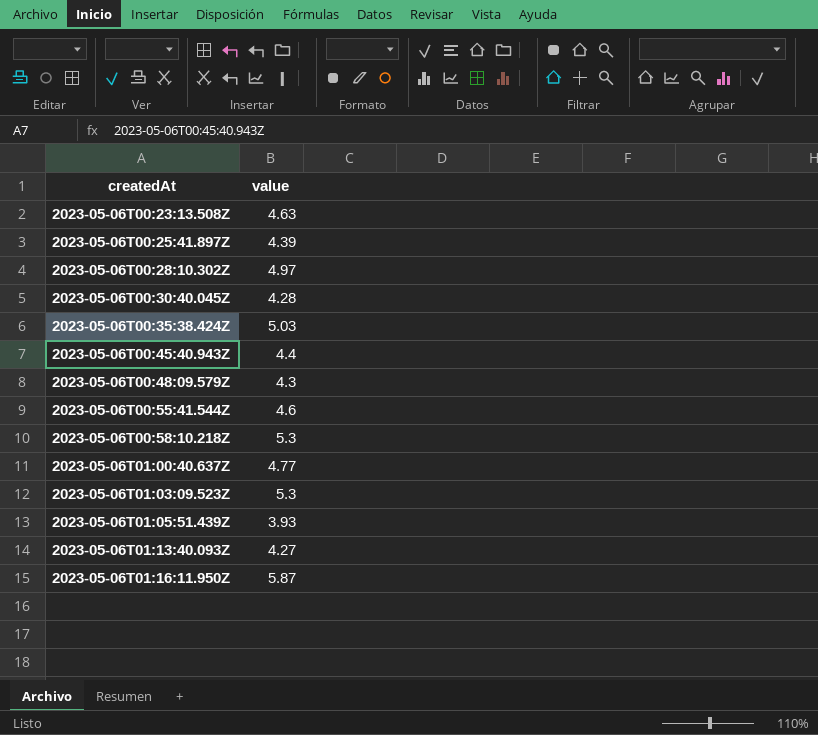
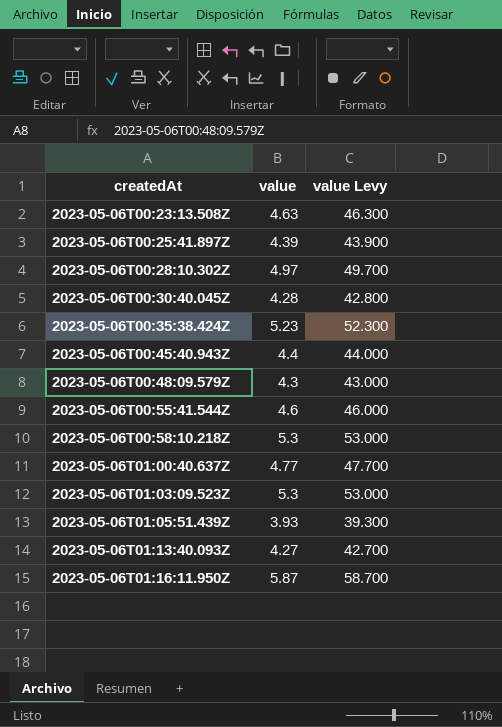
column value Levy | formula: none -> [value] * 10
2023-05-06T00:35:38.424Z | value: 5.03 -> 5.23

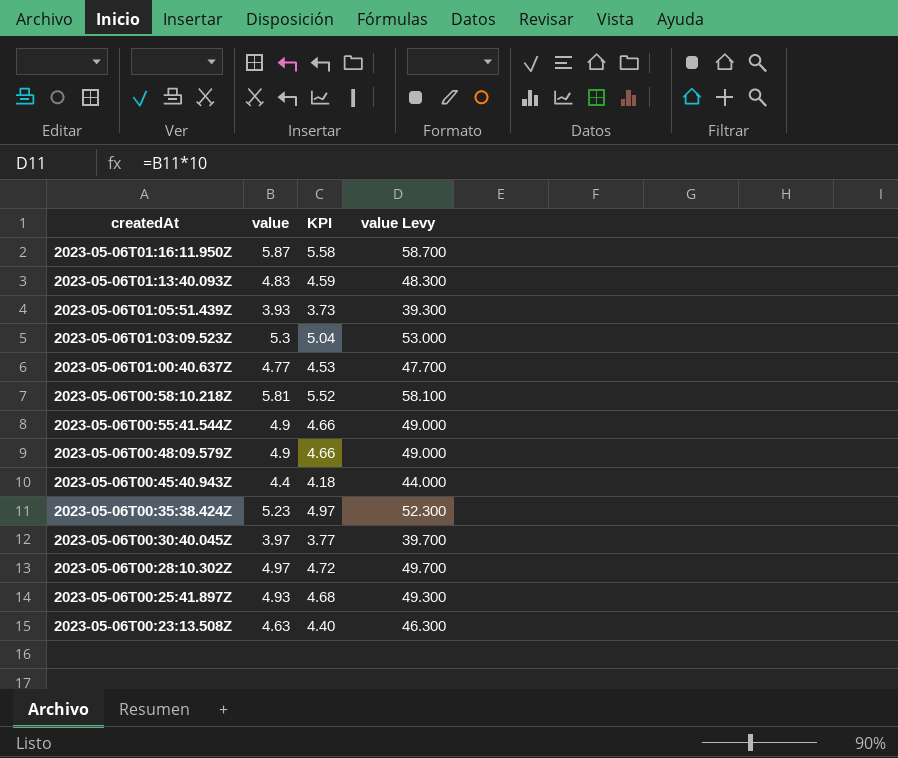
row order: createdAt ascending -> createdAt descending
column KPI | formula: none -> [value] * 0.95
2023-05-06T01:13:40.093Z | value: 4.27 -> 4.83
2023-05-06T01:13:40.093Z | value Levy: 42.700 -> 48.300
2023-05-06T00:58:10.218Z | value: 5.3 -> 5.81
2023-05-06T00:58:10.218Z | value Levy: 53.000 -> 58.100
2023-05-06T00:55:41.544Z | value: 4.6 -> 4.9
2023-05-06T00:55:41.544Z | value Levy: 46.000 -> 49.000
2023-05-06T00:48:09.579Z | value: 4.3 -> 4.9
2023-05-06T00:48:09.579Z | value Levy: 43.000 -> 49.000
2023-05-06T00:30:40.045Z | value: 4.28 -> 3.97
2023-05-06T00:30:40.045Z | value Levy: 42.800 -> 39.700
2023-05-06T00:25:41.897Z | value: 4.39 -> 4.93
2023-05-06T00:25:41.897Z | value Levy: 43.900 -> 49.300

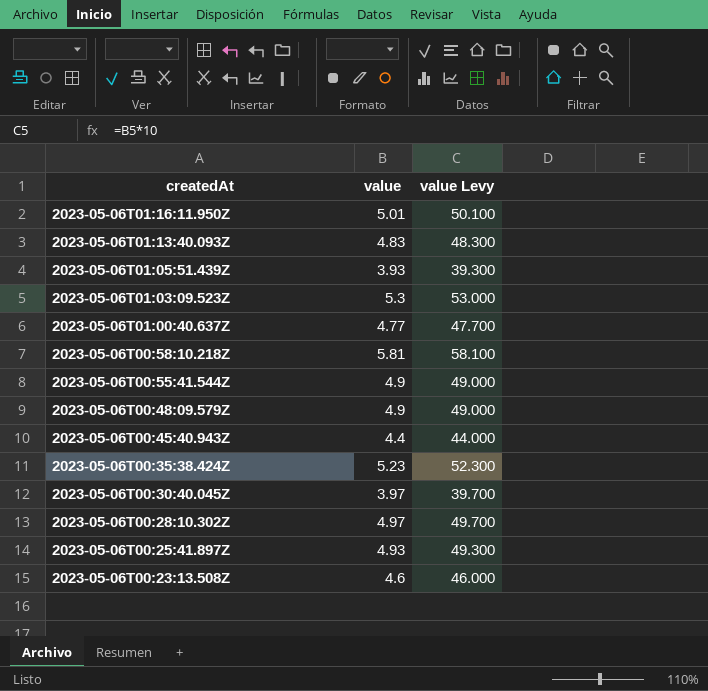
column KPI | formula: [value] * 0.95 -> none
2023-05-06T01:16:11.950Z | value: 5.87 -> 5.01
2023-05-06T01:16:11.950Z | value Levy: 58.700 -> 50.100
2023-05-06T00:23:13.508Z | value: 4.63 -> 4.6
2023-05-06T00:23:13.508Z | value Levy: 46.300 -> 46.000

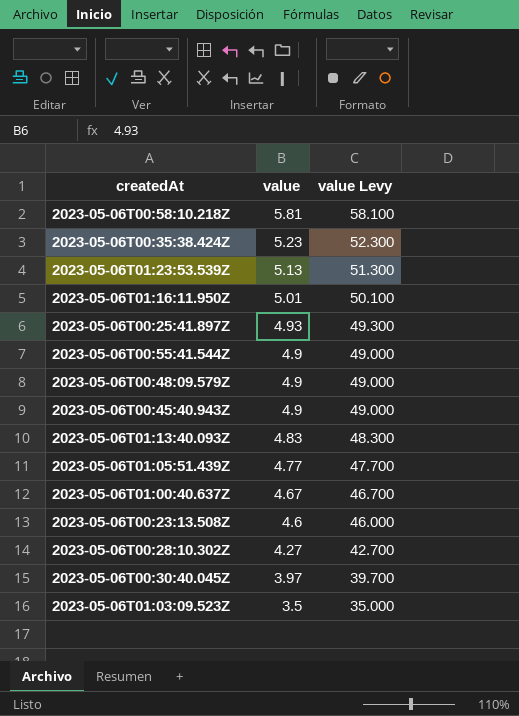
row order: createdAt descending -> value descending
row 2023-05-06T01:23:53.539Z: none -> 5.13 | 51.300
2023-05-06T00:45:40.943Z | value: 4.4 -> 4.9
2023-05-06T00:45:40.943Z | value Levy: 44.000 -> 49.000
2023-05-06T01:05:51.439Z | value: 3.93 -> 4.77
2023-05-06T01:05:51.439Z | value Levy: 39.300 -> 47.700
2023-05-06T01:00:40.637Z | value: 4.77 -> 4.67
2023-05-06T01:00:40.637Z | value Levy: 47.700 -> 46.700
2023-05-06T00:28:10.302Z | value: 4.97 -> 4.27
2023-05-06T00:28:10.302Z | value Levy: 49.700 -> 42.700
2023-05-06T01:03:09.523Z | value: 5.3 -> 3.5
2023-05-06T01:03:09.523Z | value Levy: 53.000 -> 35.000

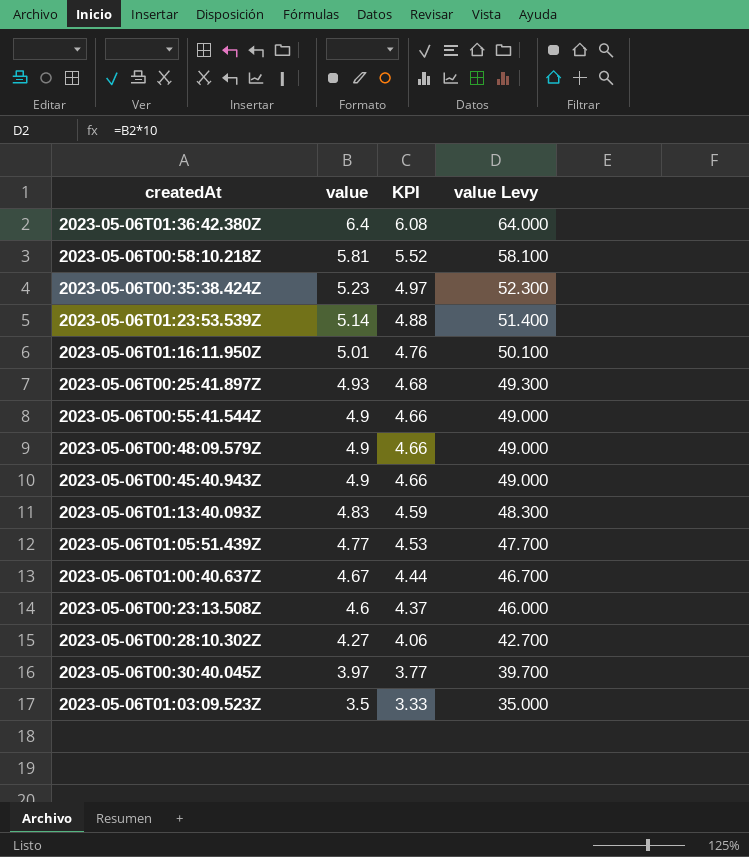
column KPI | formula: none -> [value] * 0.95
row 2023-05-06T01:36:42.380Z: none -> 6.4 | 6.08 | 64.000
2023-05-06T01:23:53.539Z | value: 5.13 -> 5.14
2023-05-06T01:23:53.539Z | value Levy: 51.300 -> 51.400

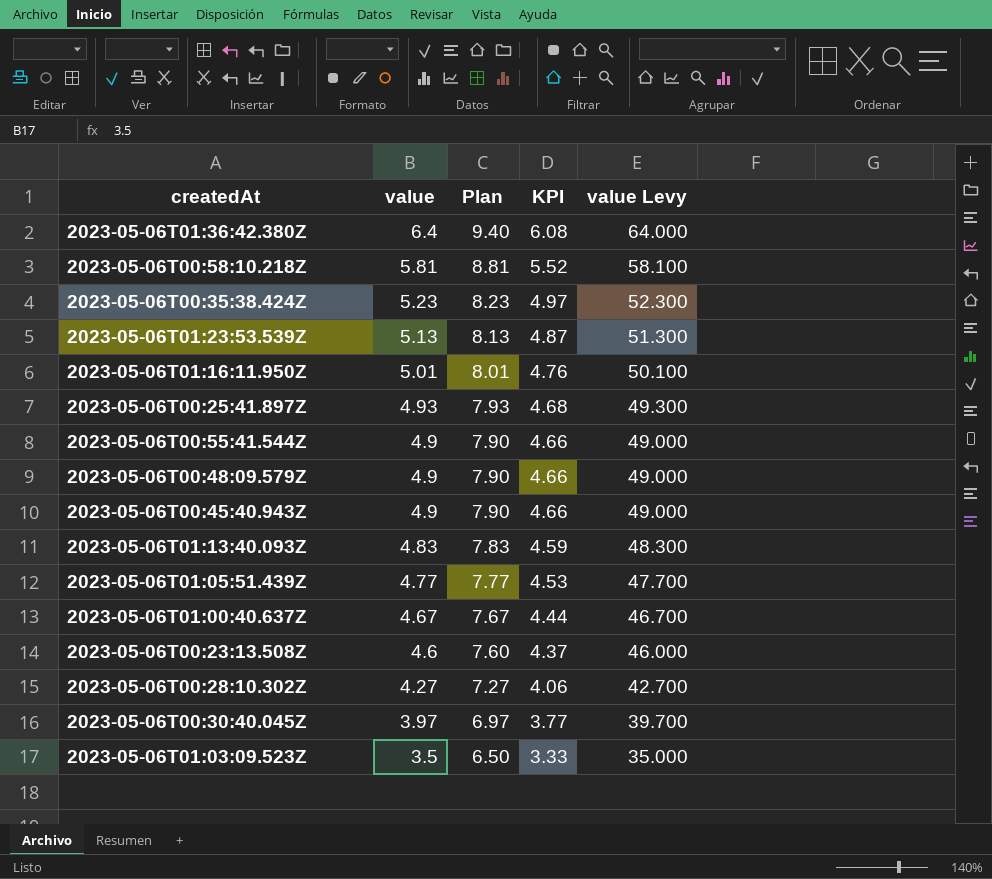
column Plan | formula: none -> [value] + 3
2023-05-06T01:23:53.539Z | value: 5.14 -> 5.13
2023-05-06T01:23:53.539Z | KPI: 4.88 -> 4.87
2023-05-06T01:23:53.539Z | value Levy: 51.400 -> 51.300

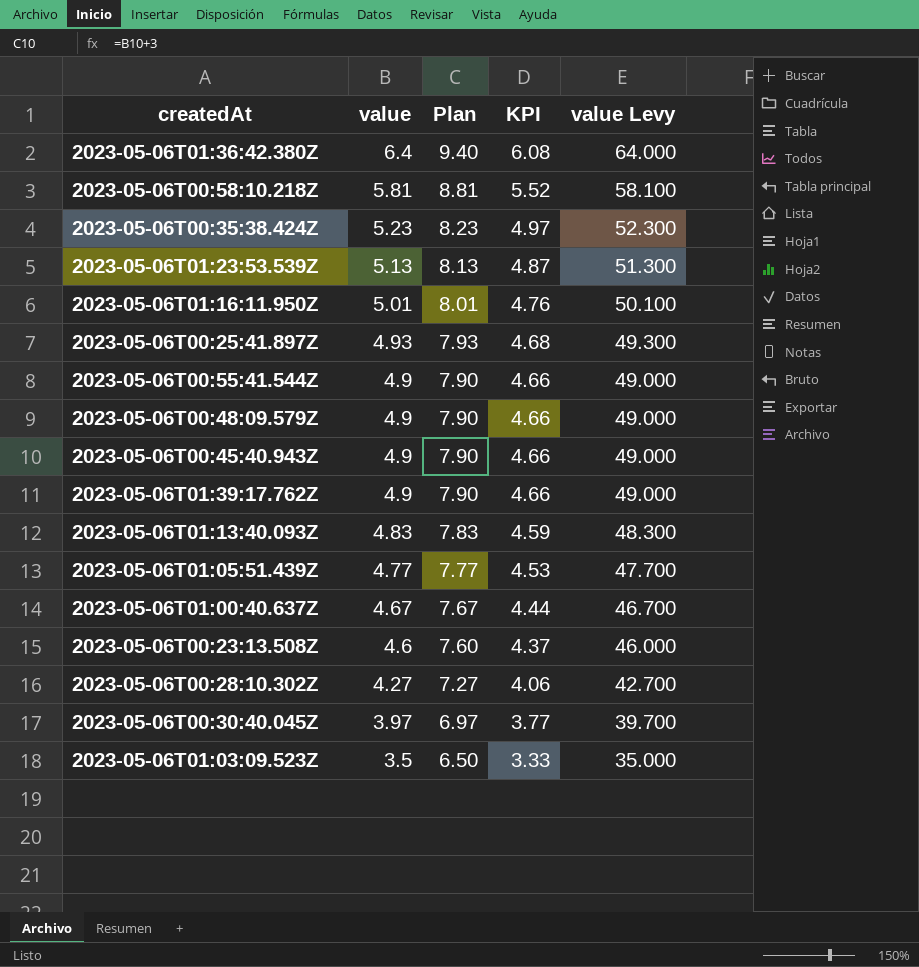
row 2023-05-06T01:39:17.762Z: none -> 4.9 | 7.90 | 4.66 | 49.000

